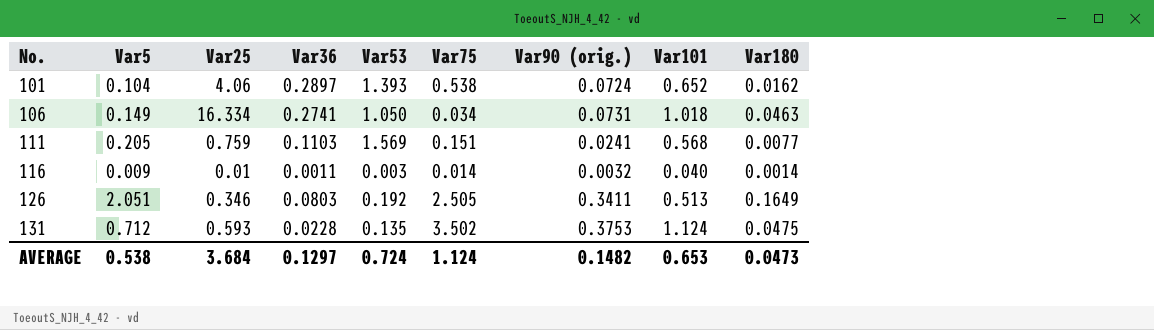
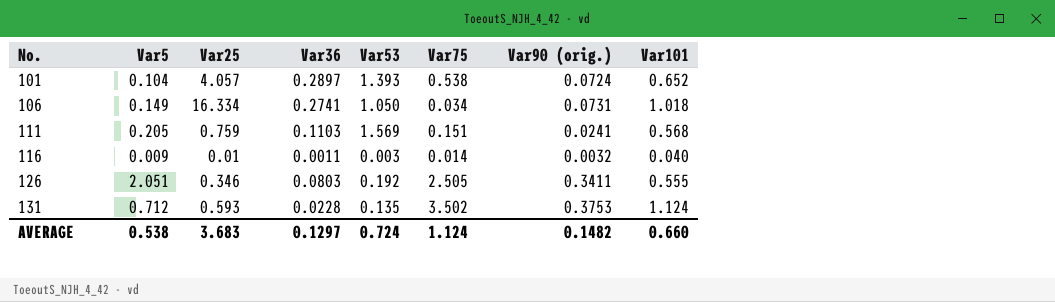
column Var180 | position: 9 -> none
101 | Var25: 4.06 -> 4.057
126 | Var101: 0.513 -> 0.555
AVERAGE | Var25: 3.684 -> 3.683
AVERAGE | Var101: 0.653 -> 0.660

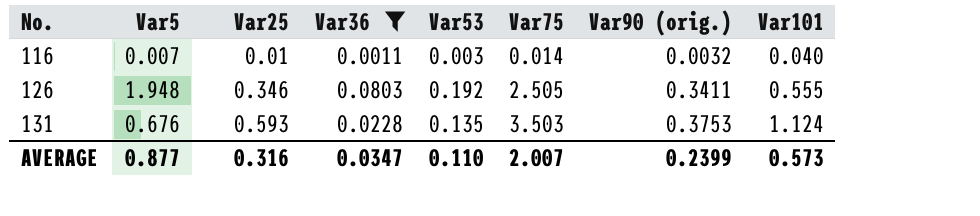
filter: none -> Var36 <= 0.0803
116 | Var5: 0.009 -> 0.007
126 | Var5: 2.051 -> 1.948
131 | Var5: 0.712 -> 0.676
131 | Var75: 3.502 -> 3.503
AVERAGE | Var5: 0.538 -> 0.877
AVERAGE | Var25: 3.683 -> 0.316
AVERAGE | Var36: 0.1297 -> 0.0347
AVERAGE | Var53: 0.724 -> 0.110
AVERAGE | Var75: 1.124 -> 2.007
AVERAGE | Var90 (orig.): 0.1482 -> 0.2399
AVERAGE | Var101: 0.660 -> 0.573

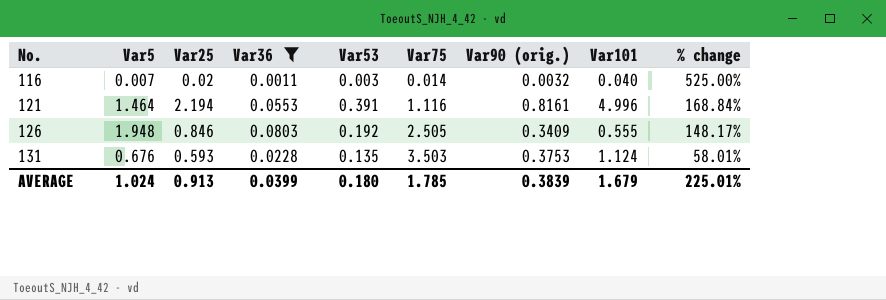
column % change | formula: none -> ([Var25] - [Var90 (orig.)]) / [Var90 (orig.)]
116 | Var25: 0.01 -> 0.02
row 121: none -> 1.464 | 2.194 | 0.0553 | 0.391 | 1.116 | 0.8161 | 4.996 | 168.84%
126 | Var25: 0.346 -> 0.846
126 | Var90 (orig.): 0.3411 -> 0.3409
AVERAGE | Var5: 0.877 -> 1.024
AVERAGE | Var25: 0.316 -> 0.913
AVERAGE | Var36: 0.0347 -> 0.0399
AVERAGE | Var53: 0.110 -> 0.180
AVERAGE | Var75: 2.007 -> 1.785
AVERAGE | Var90 (orig.): 0.2399 -> 0.3839
AVERAGE | Var101: 0.573 -> 1.679

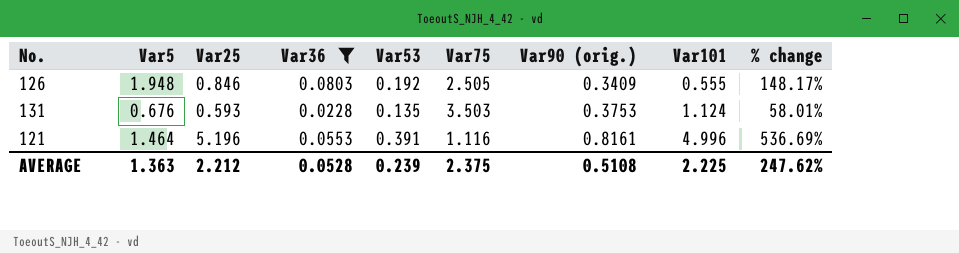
row order: No. ascending -> Var90 (orig.) ascending
row 116: 0.007 | 0.02 | 0.0011 | 0.003 | 0.014 | 0.0032 | 0.040 | 525.00% -> none
121 | Var25: 2.194 -> 5.196
121 | % change: 168.84% -> 536.69%
AVERAGE | Var5: 1.024 -> 1.363
AVERAGE | Var25: 0.913 -> 2.212
AVERAGE | Var36: 0.0399 -> 0.0528
AVERAGE | Var53: 0.180 -> 0.239
AVERAGE | Var75: 1.785 -> 2.375
AVERAGE | Var90 (orig.): 0.3839 -> 0.5108
AVERAGE | Var101: 1.679 -> 2.225
AVERAGE | % change: 225.01% -> 247.62%

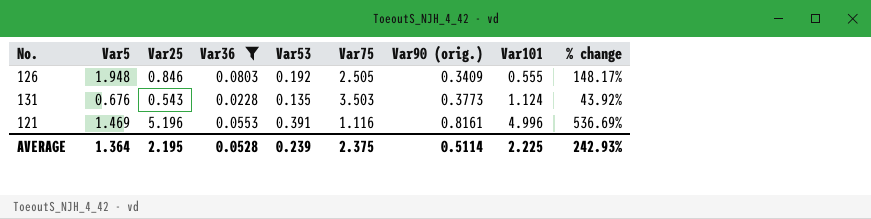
131 | Var25: 0.593 -> 0.543
131 | Var90 (orig.): 0.3753 -> 0.3773
131 | % change: 58.01% -> 43.92%
121 | Var5: 1.464 -> 1.469
AVERAGE | Var5: 1.363 -> 1.364
AVERAGE | Var25: 2.212 -> 2.195
AVERAGE | Var90 (orig.): 0.5108 -> 0.5114
AVERAGE | % change: 247.62% -> 242.93%

